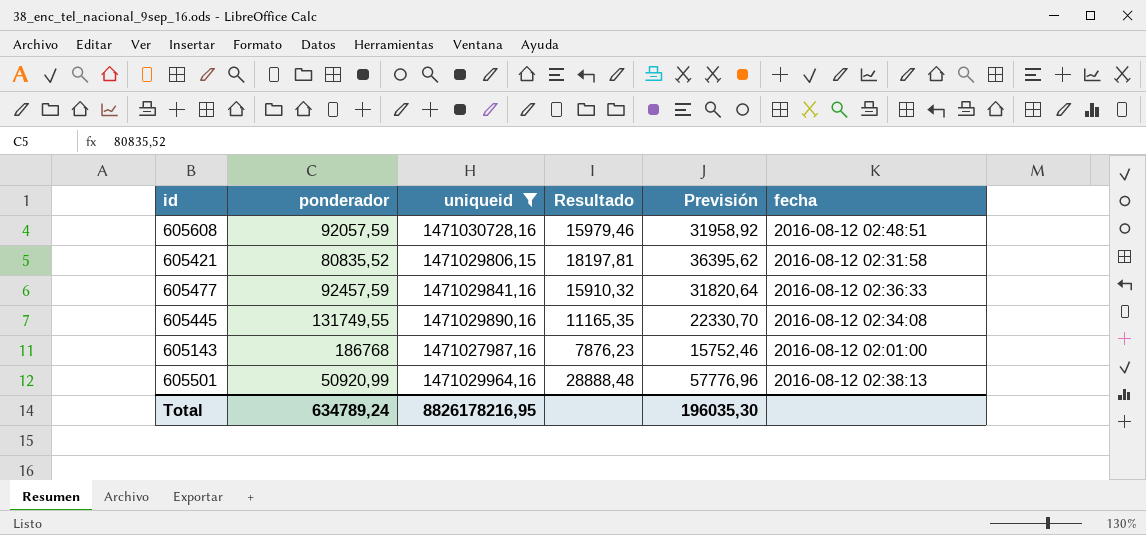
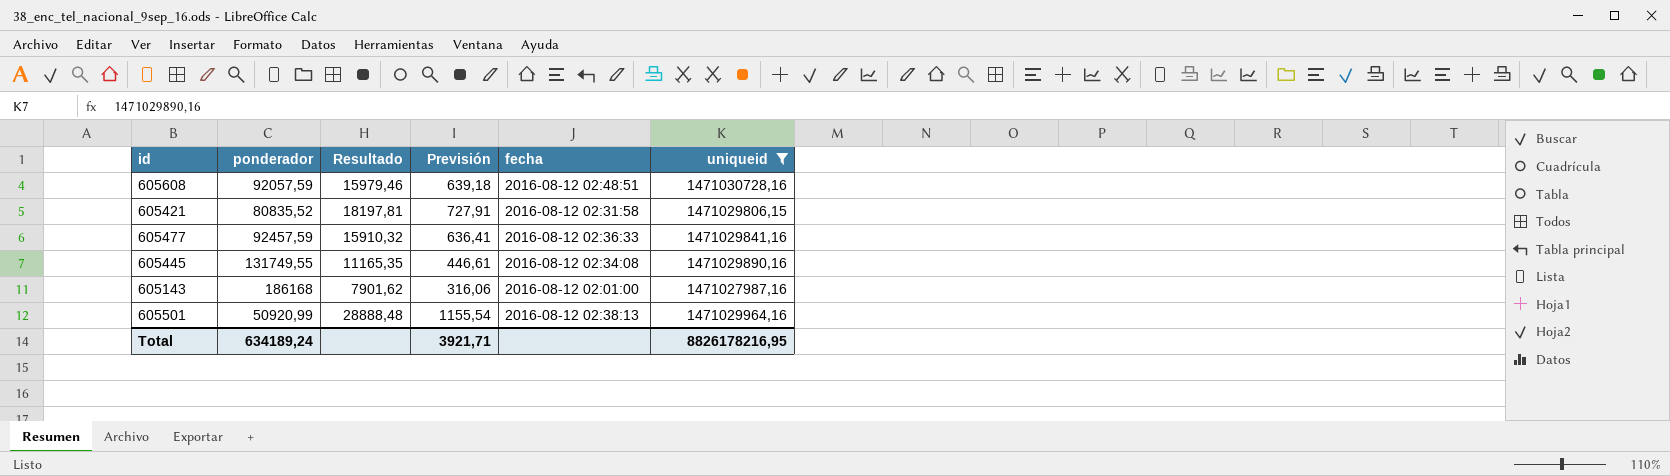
column Previsión | formula: [Resultado] * 2 -> [Resultado] * 0,04
column uniqueid | position: 3 -> 6
605143 | ponderador: 186768 -> 186168
605143 | Resultado: 7876,23 -> 7901,62
Total | ponderador: 634789,24 -> 634189,24
Total | Previsión: 196035,30 -> 3921,71

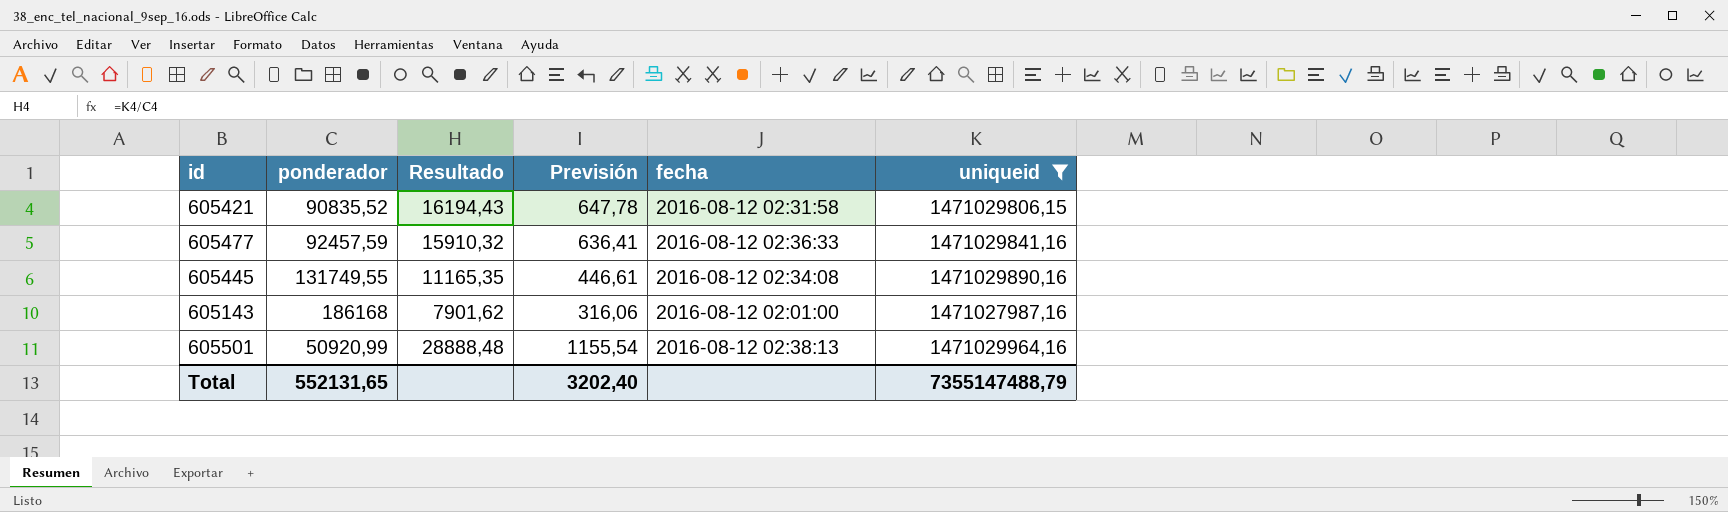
row 605608: 92057,59 | 15979,46 | 639,18 | 2016-08-12 02:48:51 | 1471030728,16 -> none
605421 | ponderador: 80835,52 -> 90835,52
605421 | Resultado: 18197,81 -> 16194,43
605421 | Previsión: 727,91 -> 647,78
Total | ponderador: 634189,24 -> 552131,65
Total | Previsión: 3921,71 -> 3202,40
Total | uniqueid: 8826178216,95 -> 7355147488,79

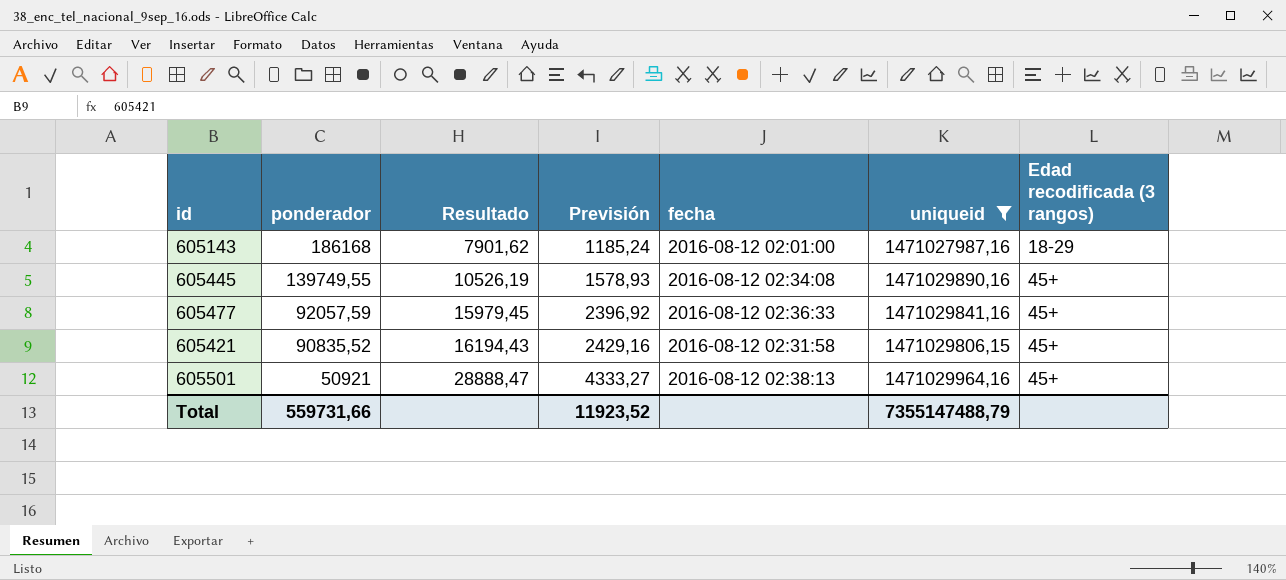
row order: none -> ponderador descending
column Previsión | formula: [Resultado] * 0,04 -> [Resultado] * 0,15
column Edad recodificada (3 rangos) | position: none -> 7
605445 | ponderador: 131749,55 -> 139749,55
605445 | Resultado: 11165,35 -> 10526,19
605477 | ponderador: 92457,59 -> 92057,59
605477 | Resultado: 15910,32 -> 15979,45
605501 | ponderador: 50920,99 -> 50921
605501 | Resultado: 28888,48 -> 28888,47
Total | ponderador: 552131,65 -> 559731,66
Total | Previsión: 3202,40 -> 11923,52

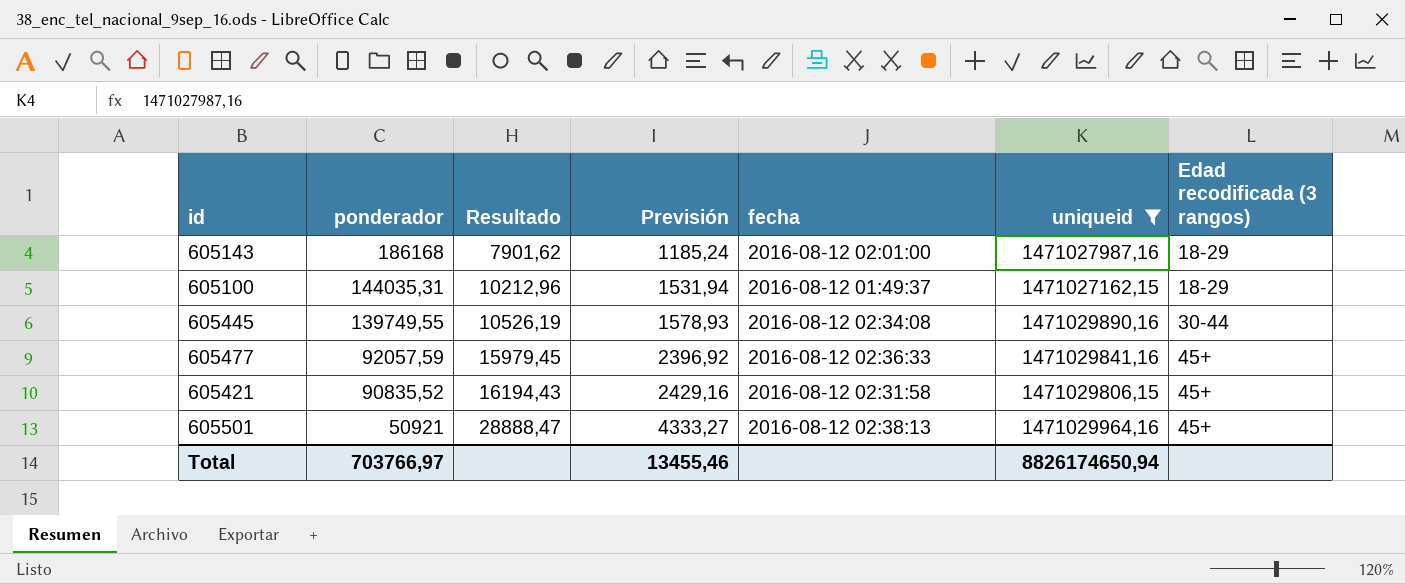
row 605100: none -> 144035,31 | 10212,96 | 1531,94 | 2016-08-12 01:49:37 | 1471027162,15 | 18-29
605445 | Edad recodificada (3 rangos): 45+ -> 30-44
Total | ponderador: 559731,66 -> 703766,97
Total | Previsión: 11923,52 -> 13455,46
Total | uniqueid: 7355147488,79 -> 8826174650,94

